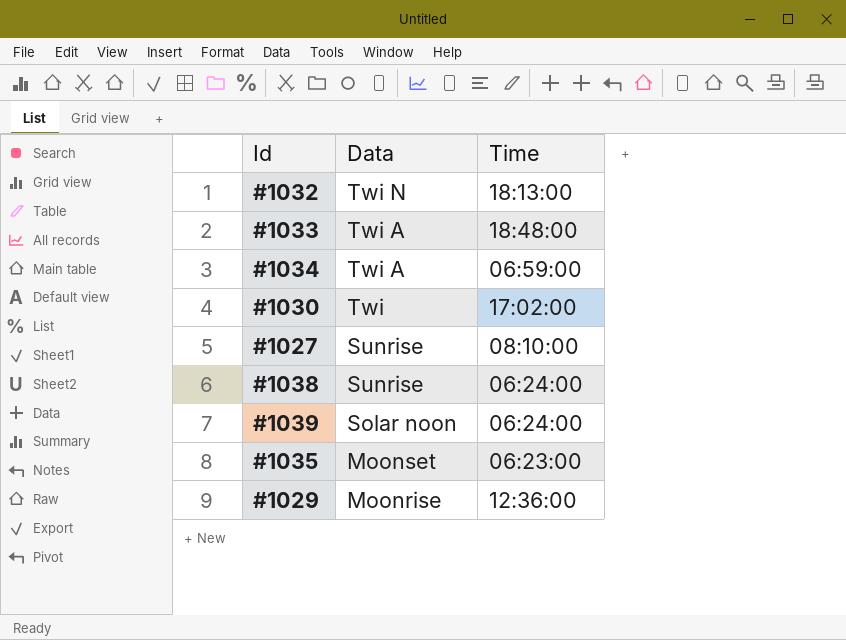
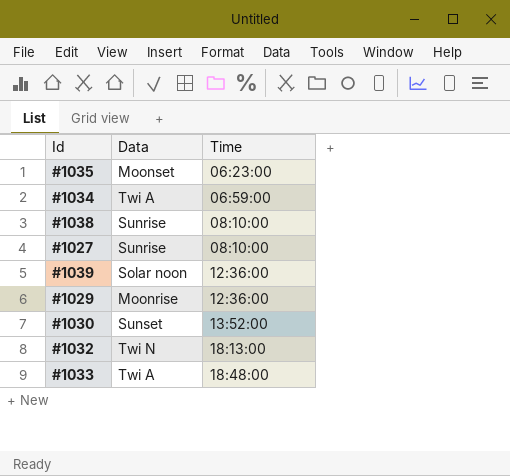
row order: Data descending -> Time ascending
#1038 | Time: 06:24:00 -> 08:10:00
#1039 | Time: 06:24:00 -> 12:36:00
#1030 | Data: Twi -> Sunset
#1030 | Time: 17:02:00 -> 13:52:00

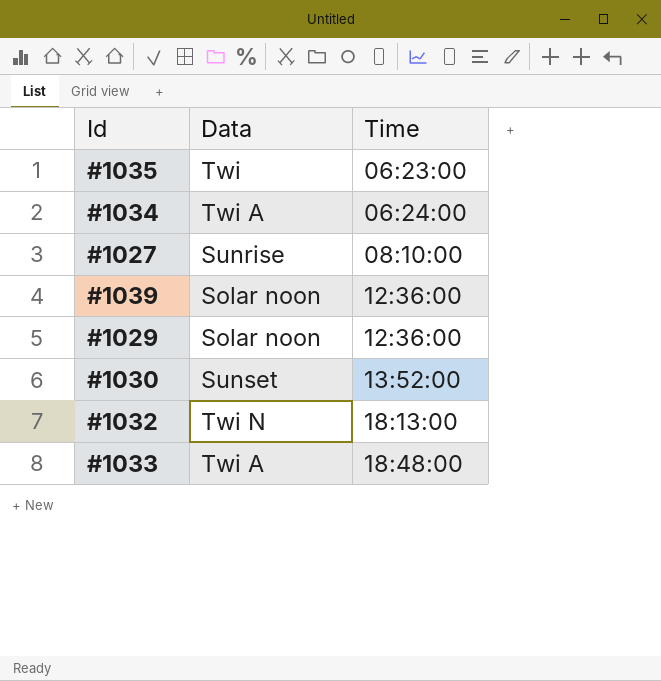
row #1038: Sunrise | 08:10:00 -> none
#1035 | Data: Moonset -> Twi
#1034 | Time: 06:59:00 -> 06:24:00
#1029 | Data: Moonrise -> Solar noon

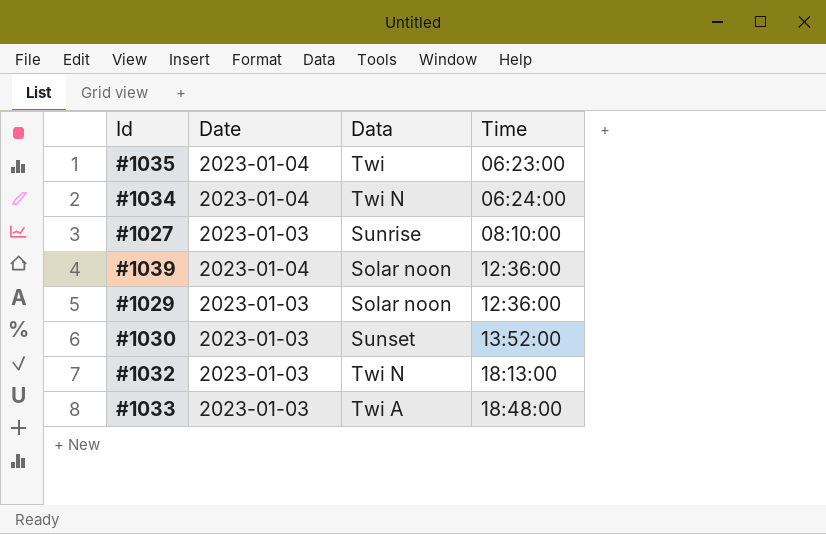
column Date | position: none -> 2
#1034 | Data: Twi A -> Twi N

